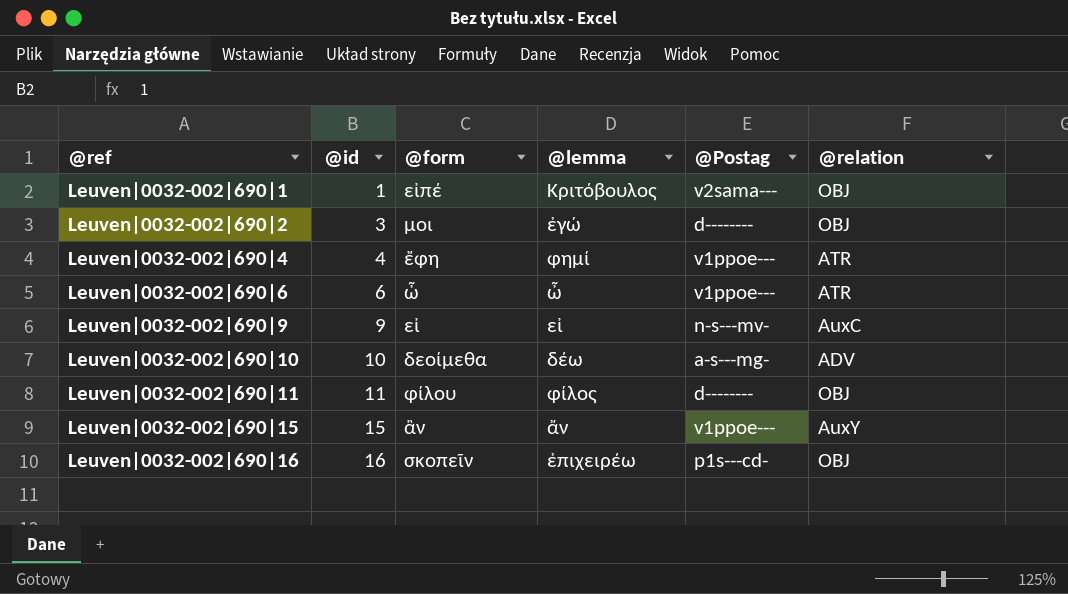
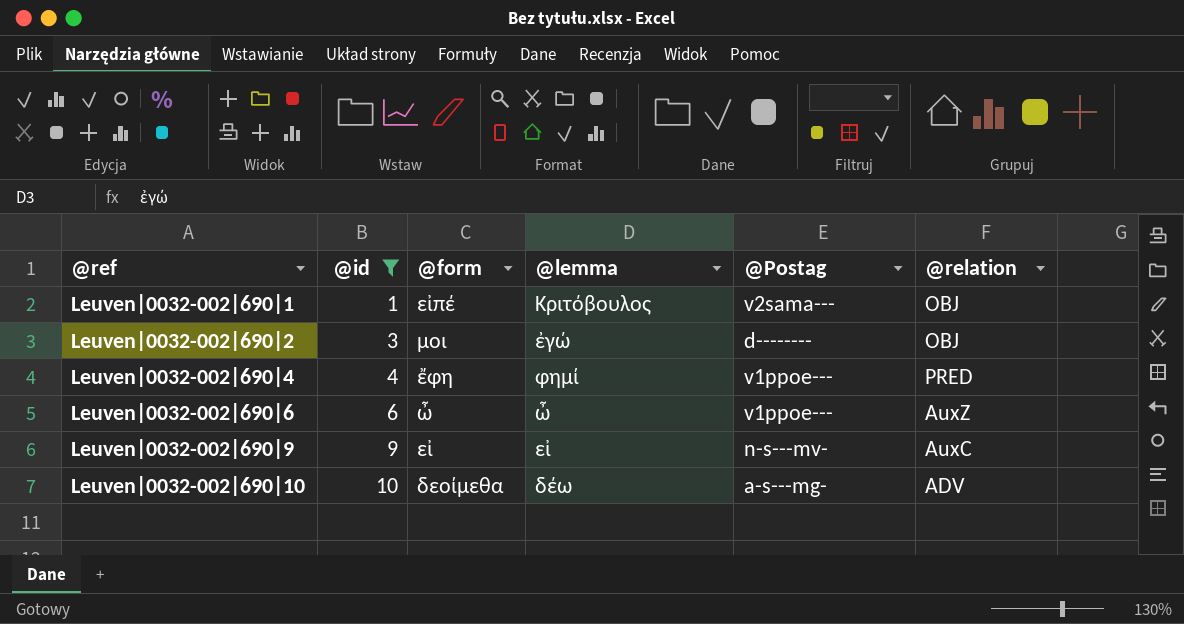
filter: none -> @id <= 10
Leuven|0032-002|690|4 | @relation: ATR -> PRED
Leuven|0032-002|690|6 | @relation: ATR -> AuxZ

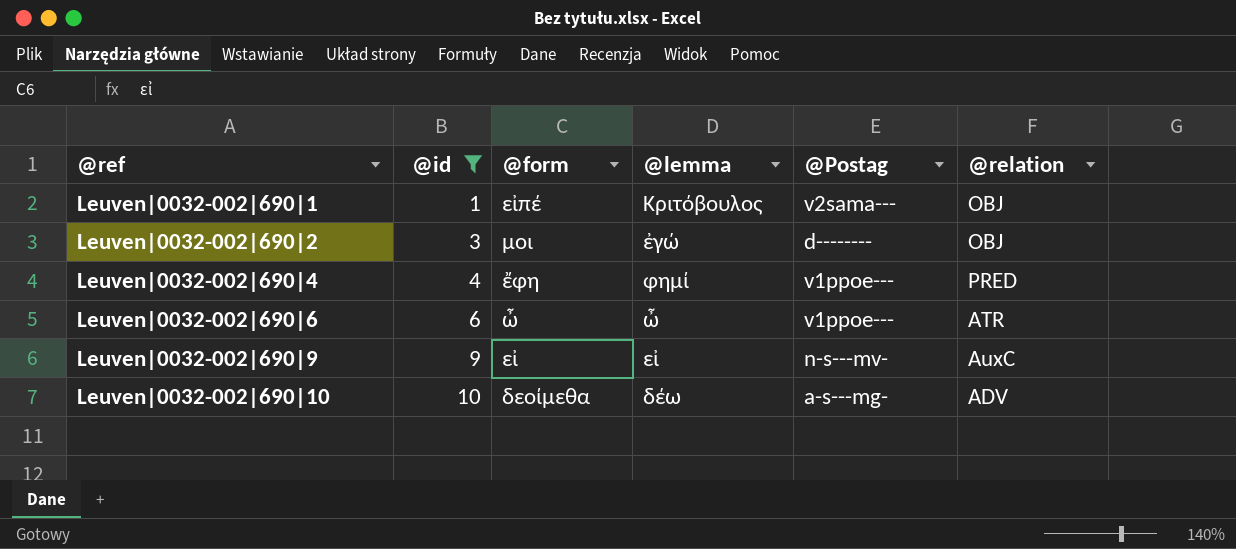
Leuven|0032-002|690|6 | @relation: AuxZ -> ATR

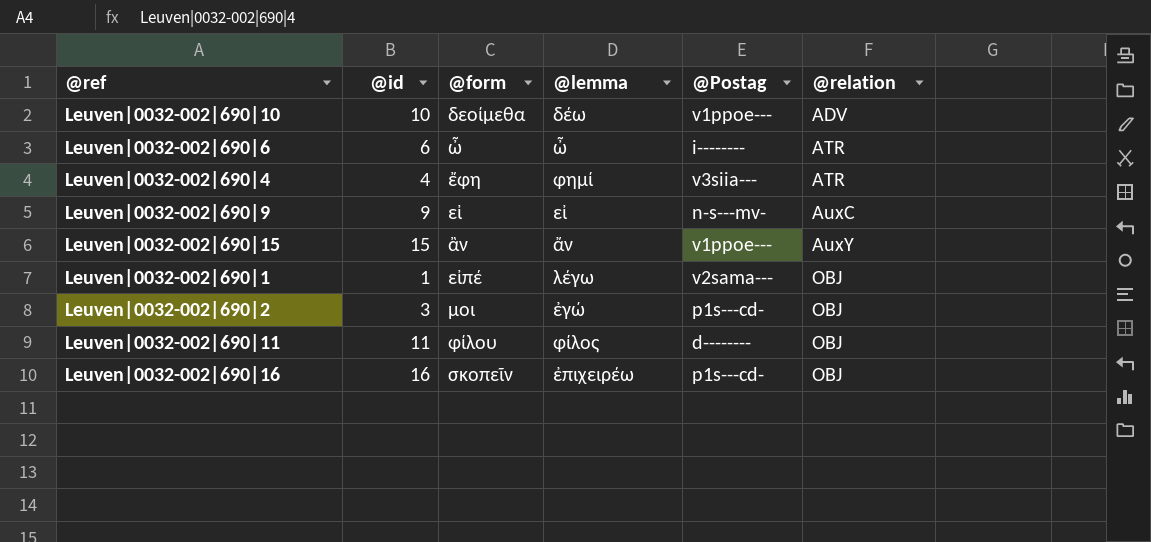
filter: @id <= 10 -> none
row order: @ref ascending -> @relation ascending
Leuven|0032-002|690|10 | @Postag: a-s---mg- -> v1ppoe---
Leuven|0032-002|690|6 | @Postag: v1ppoe--- -> i--------
Leuven|0032-002|690|4 | @Postag: v1ppoe--- -> v3siia---
Leuven|0032-002|690|4 | @relation: PRED -> ATR
Leuven|0032-002|690|1 | @lemma: Κριτόβουλος -> λέγω
Leuven|0032-002|690|2 | @Postag: d-------- -> p1s---cd-

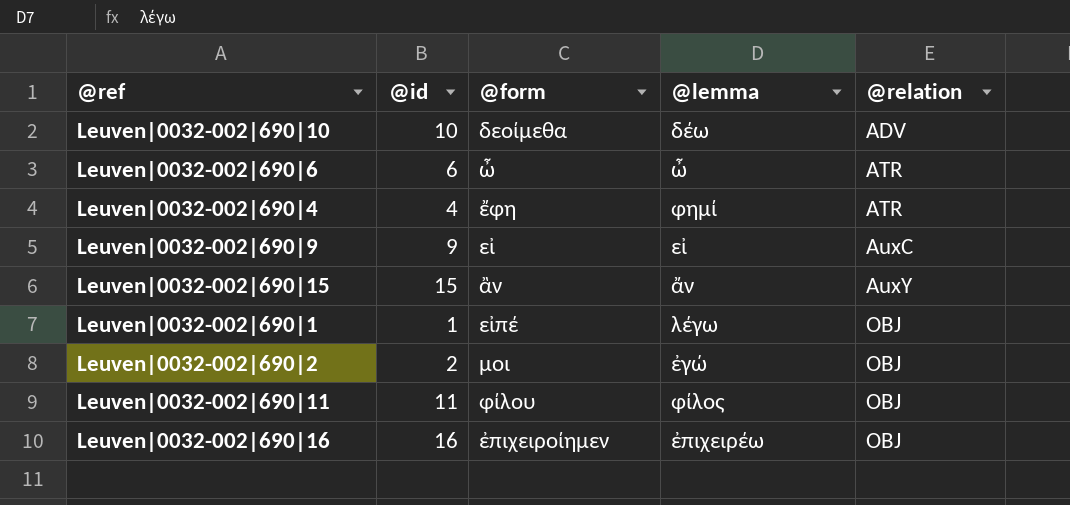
column @Postag | position: 5 -> none
Leuven|0032-002|690|2 | @id: 3 -> 2
Leuven|0032-002|690|16 | @form: σκοπεῖν -> ἐπιχειροίημεν

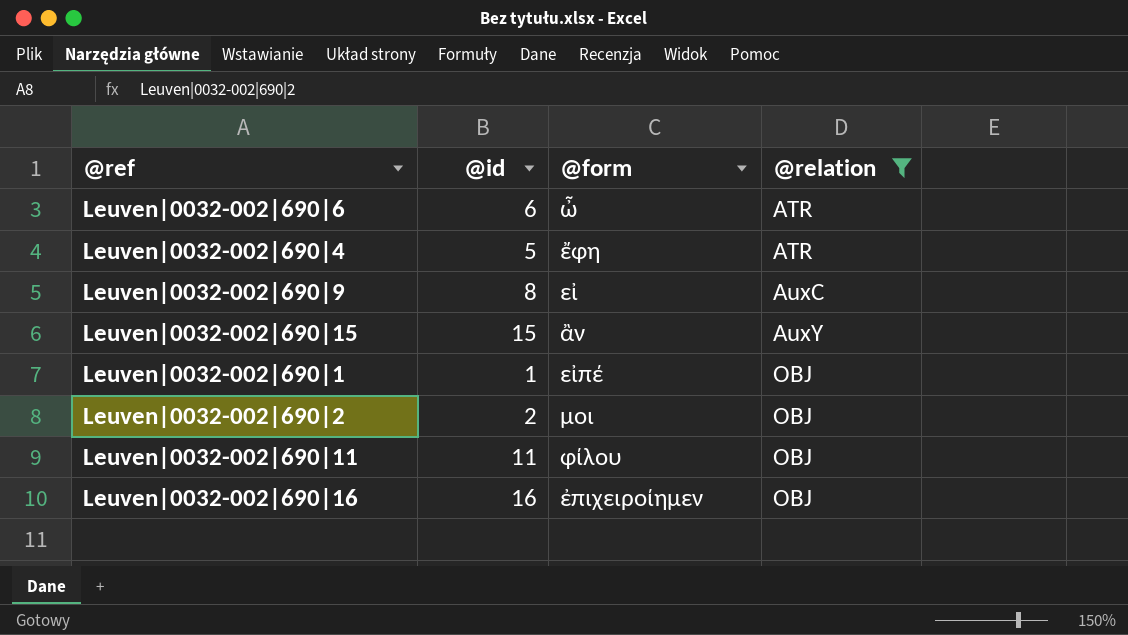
filter: none -> @relation != ADV
column @lemma | position: 4 -> none
Leuven|0032-002|690|4 | @id: 4 -> 5
Leuven|0032-002|690|9 | @id: 9 -> 8

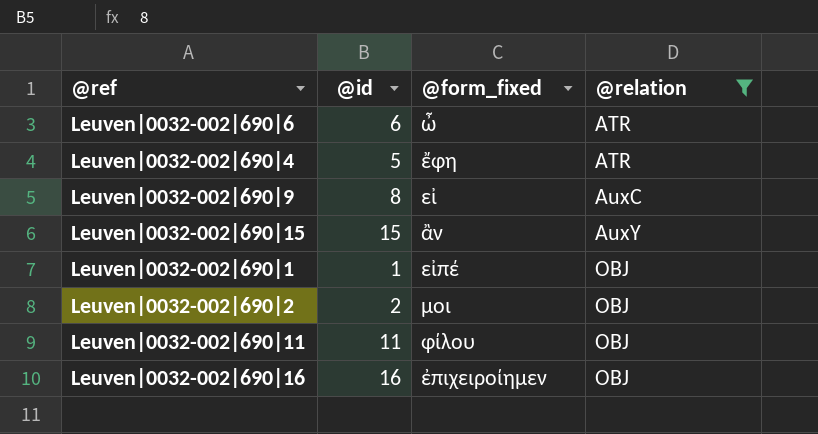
column name: @form -> @form_fixed

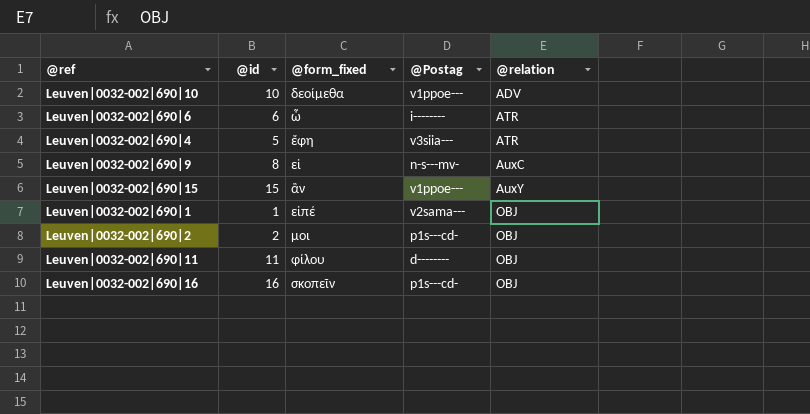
filter: @relation != ADV -> none
column @Postag | position: none -> 4
Leuven|0032-002|690|16 | @form_fixed: ἐπιχειροίημεν -> σκοπεῖν

